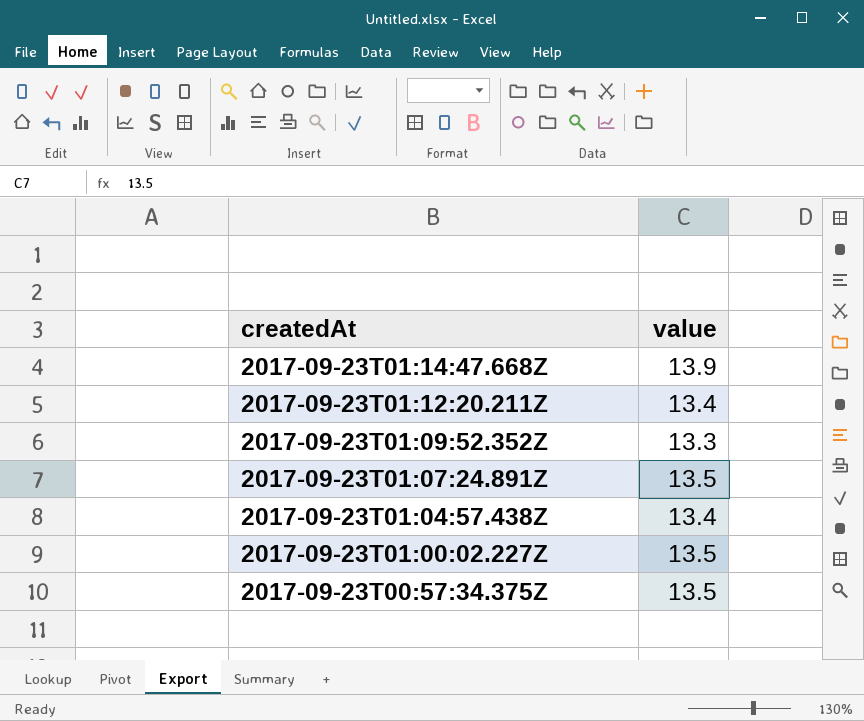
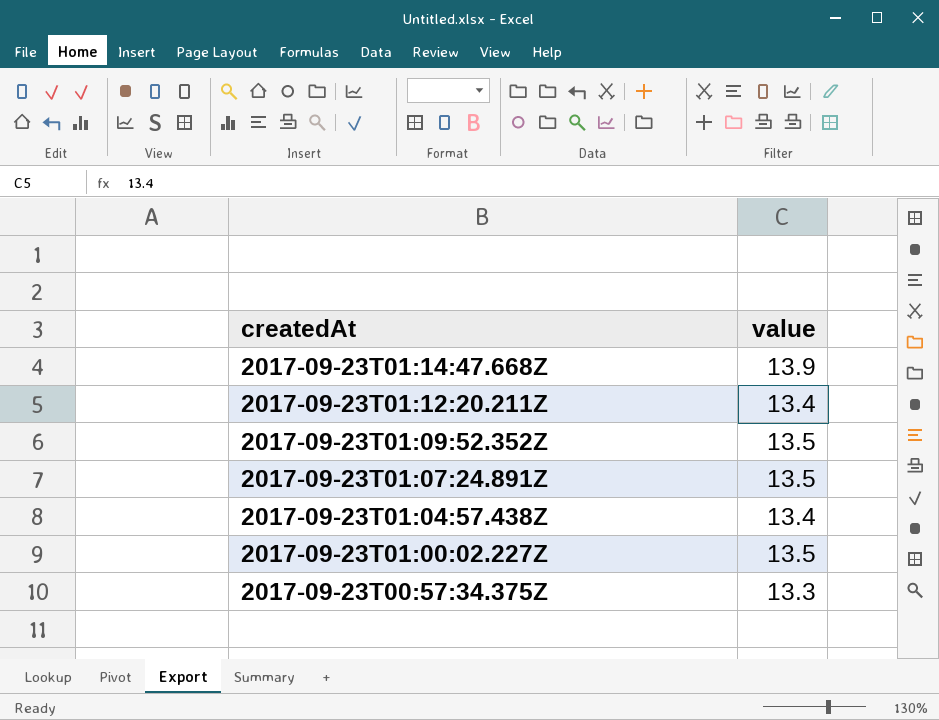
2017-09-23T01:09:52.352Z | value: 13.3 -> 13.5
2017-09-23T00:57:34.375Z | value: 13.5 -> 13.3

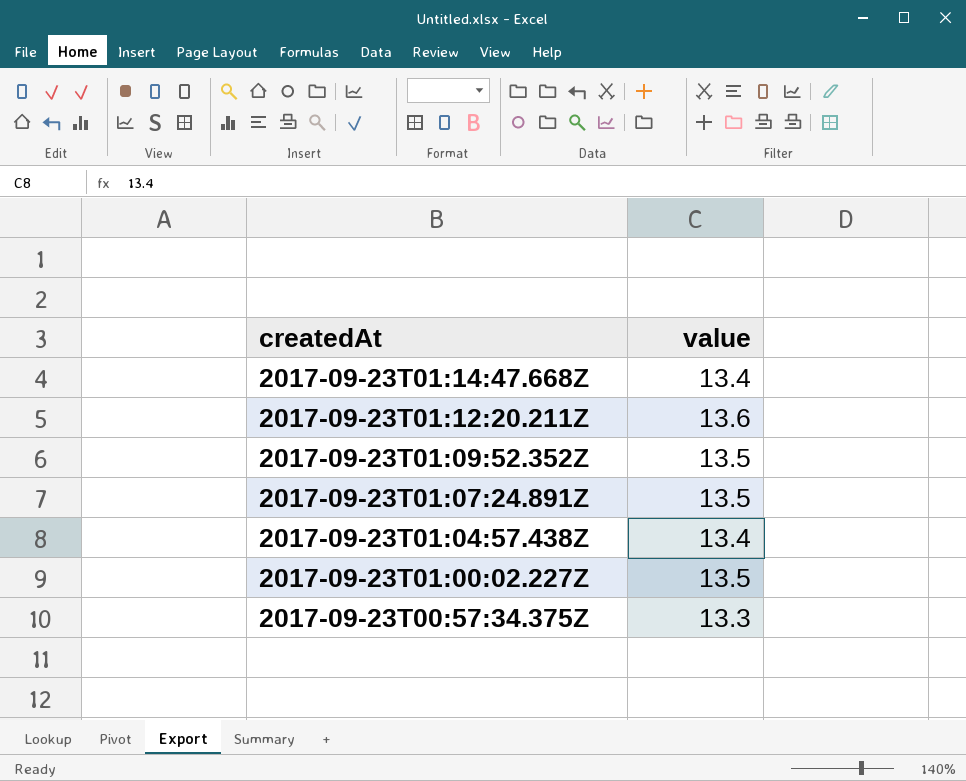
2017-09-23T01:14:47.668Z | value: 13.9 -> 13.4
2017-09-23T01:12:20.211Z | value: 13.4 -> 13.6

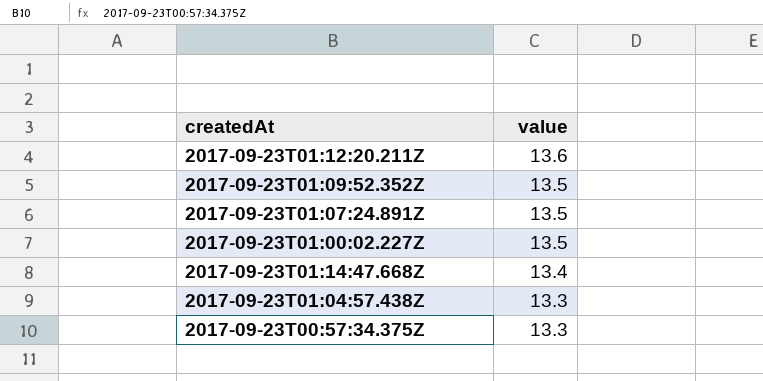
row order: createdAt descending -> value descending
2017-09-23T01:04:57.438Z | value: 13.4 -> 13.3

